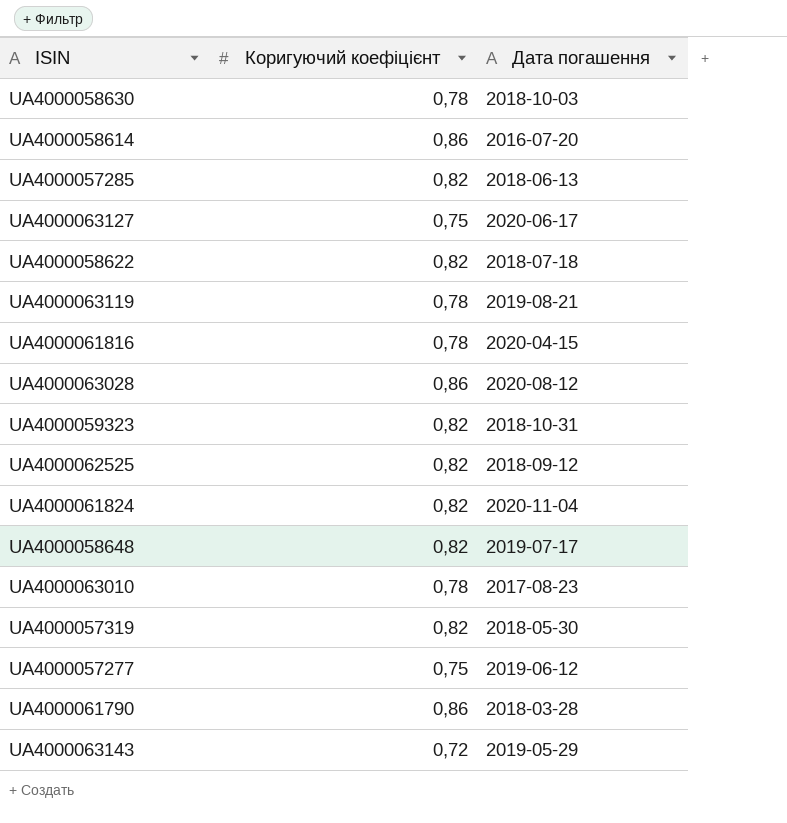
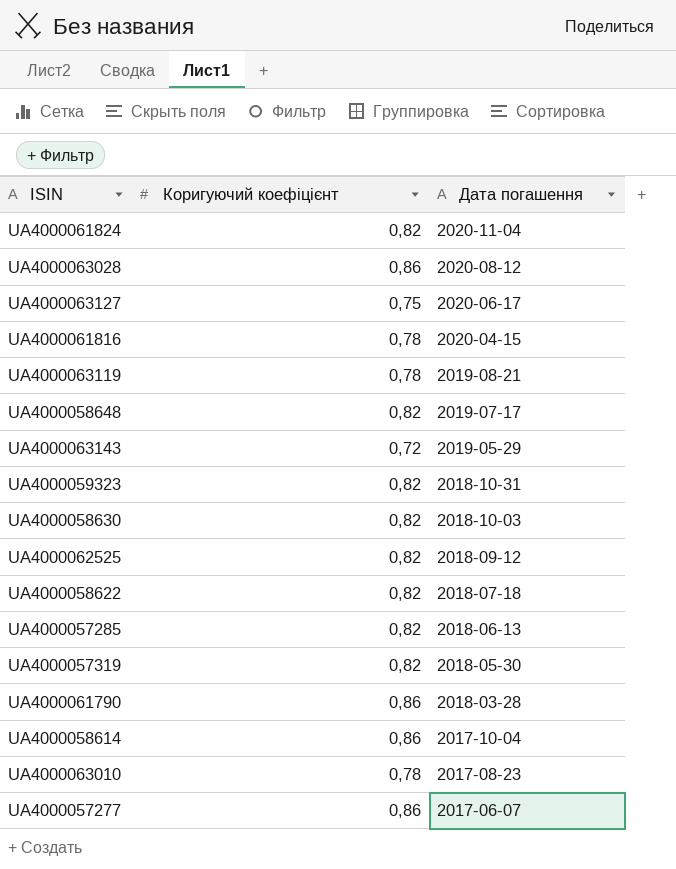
row order: none -> Дата погашення descending
UA4000058630 | Коригуючий коефіцієнт: 0,78 -> 0,82
UA4000058614 | Дата погашення: 2016-07-20 -> 2017-10-04
UA4000057277 | Коригуючий коефіцієнт: 0,75 -> 0,86
UA4000057277 | Дата погашення: 2019-06-12 -> 2017-06-07

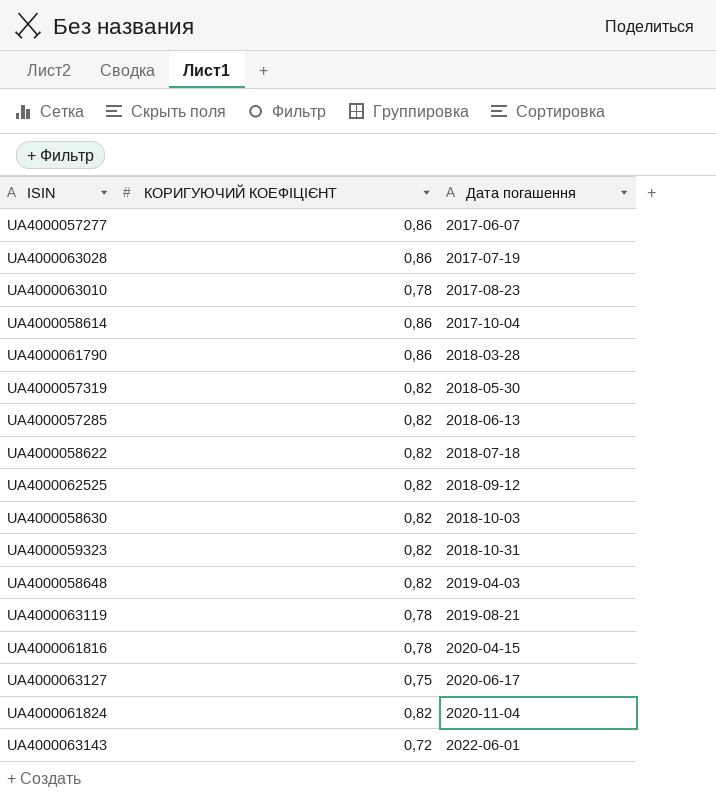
row order: Дата погашення descending -> Дата погашення ascending
column name: Коригуючий коефіцієнт -> КОРИГУЮЧИЙ КОЕФІЦІЄНТ
UA4000063028 | Дата погашення: 2020-08-12 -> 2017-07-19
UA4000058648 | Дата погашення: 2019-07-17 -> 2019-04-03
UA4000063143 | Дата погашення: 2019-05-29 -> 2022-06-01

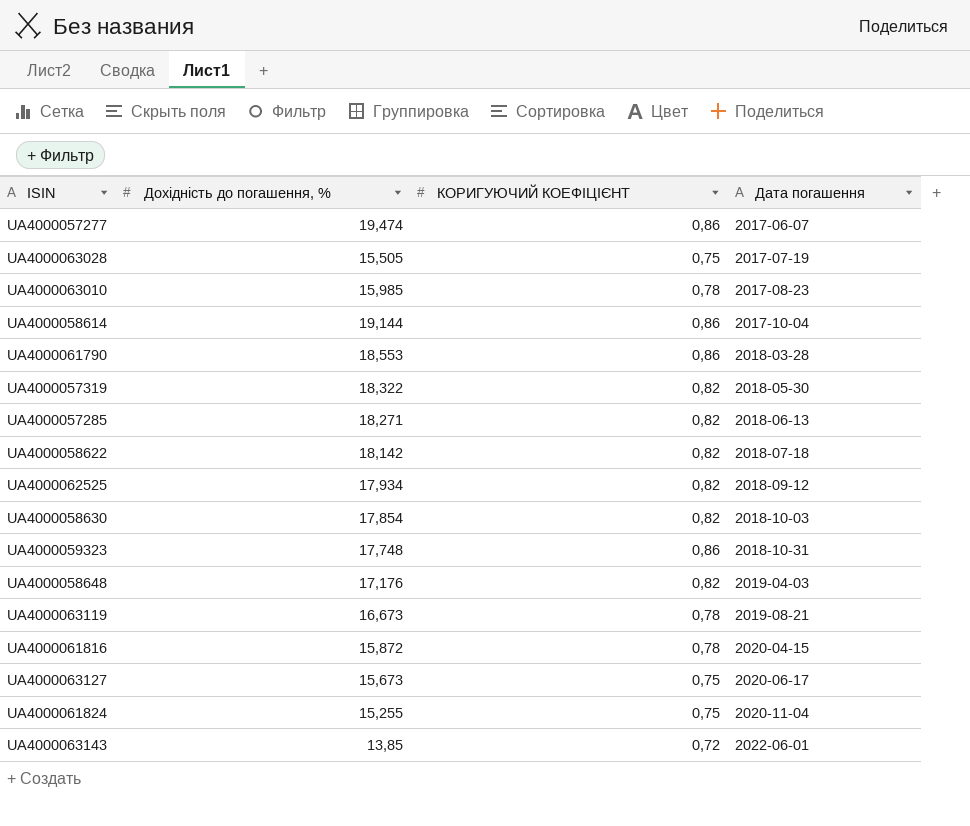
column Дохідність до погашення, % | position: none -> 2
UA4000063028 | КОРИГУЮЧИЙ КОЕФІЦІЄНТ: 0,86 -> 0,75
UA4000059323 | КОРИГУЮЧИЙ КОЕФІЦІЄНТ: 0,82 -> 0,86
UA4000061824 | КОРИГУЮЧИЙ КОЕФІЦІЄНТ: 0,82 -> 0,75

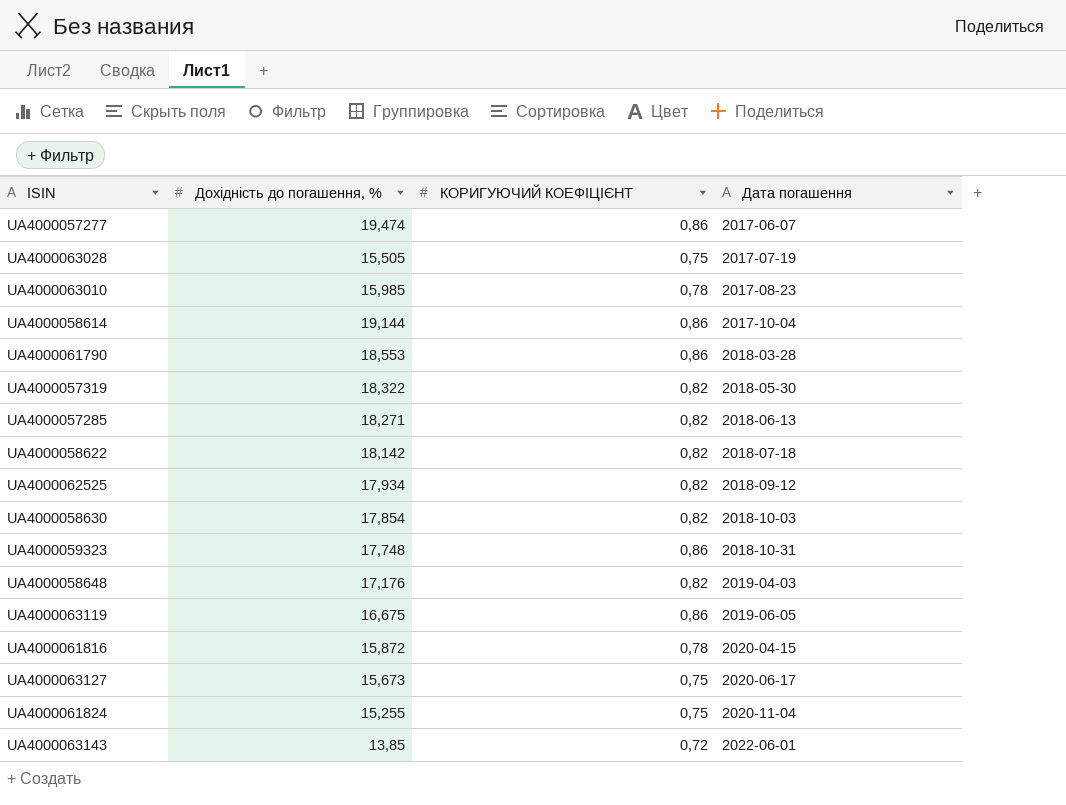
UA4000063119 | Дохідність до погашення, %: 16,673 -> 16,675
UA4000063119 | КОРИГУЮЧИЙ КОЕФІЦІЄНТ: 0,78 -> 0,86
UA4000063119 | Дата погашення: 2019-08-21 -> 2019-06-05

